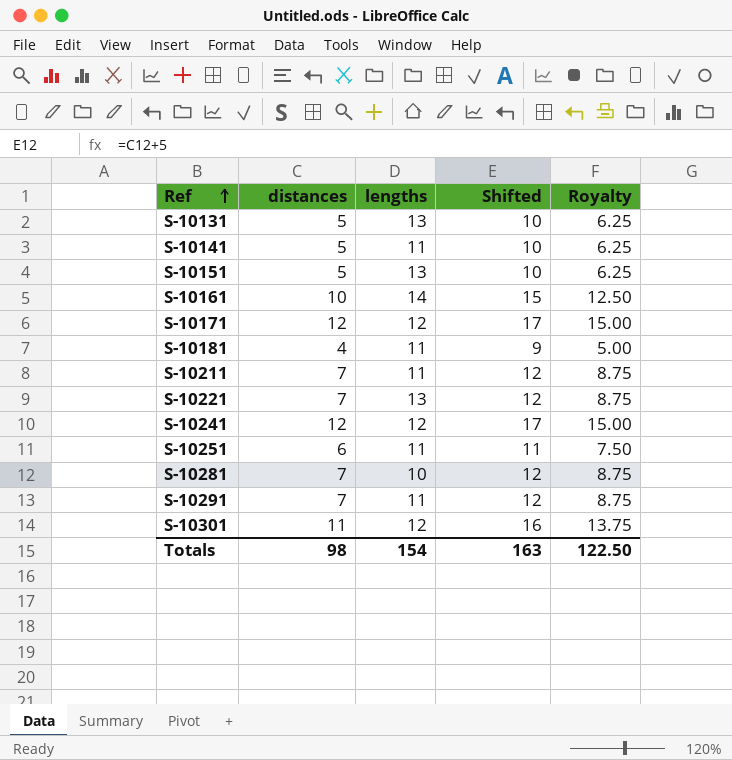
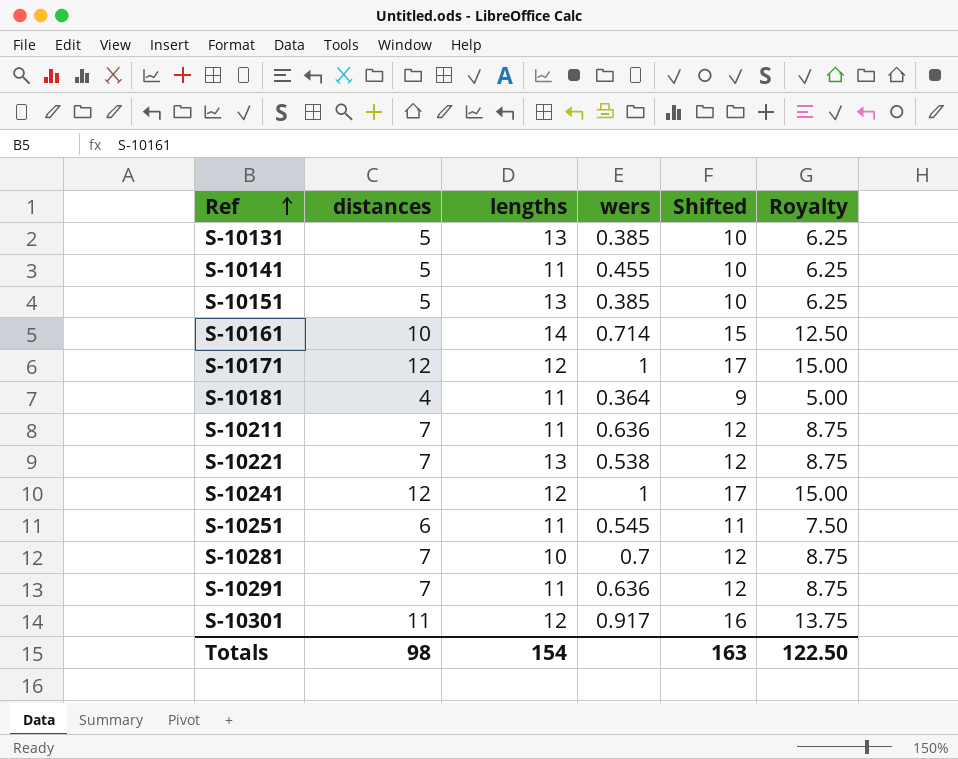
column wers | formula: none -> [distances] / [lengths]

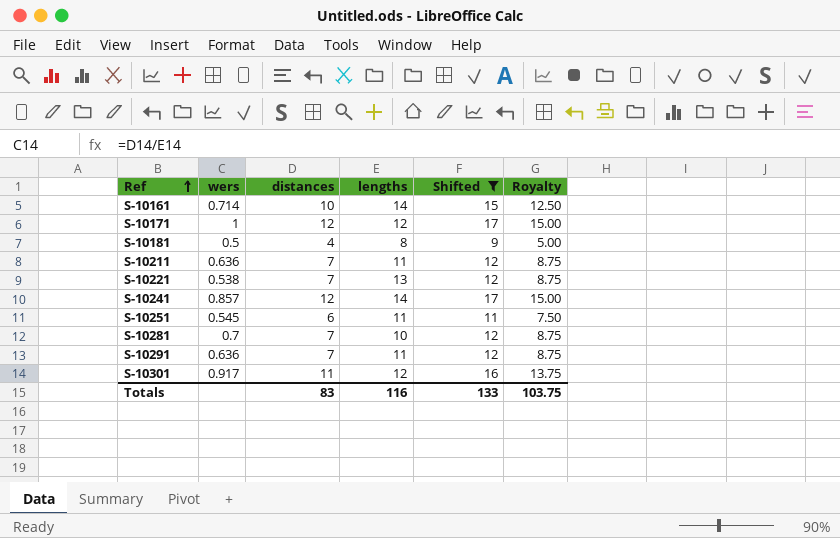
filter: none -> Shifted != 10
column wers | position: 4 -> 2
S-10181 | wers: 0.364 -> 0.5
S-10181 | lengths: 11 -> 8
S-10241 | wers: 1 -> 0.857
S-10241 | lengths: 12 -> 14
Totals | distances: 98 -> 83
Totals | lengths: 154 -> 116
Totals | Shifted: 163 -> 133
Totals | Royalty: 122.50 -> 103.75

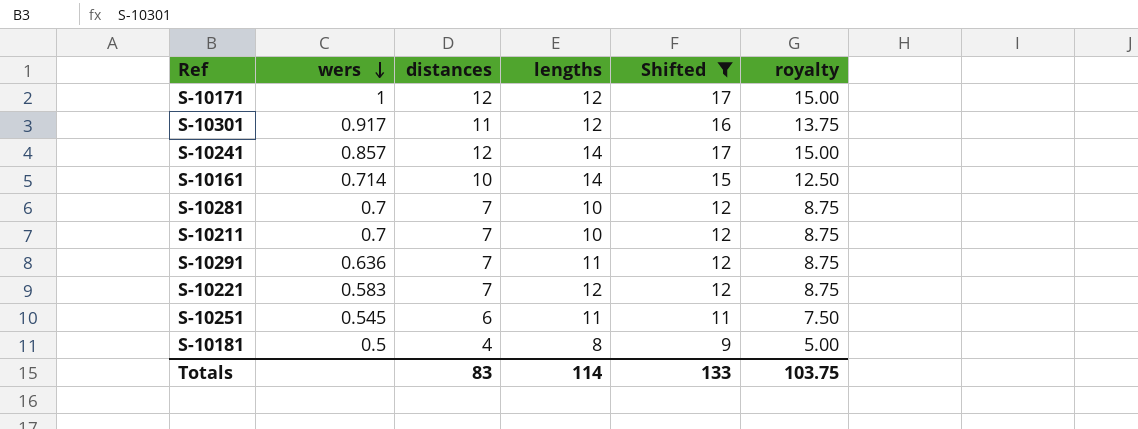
row order: Ref ascending -> wers descending
column name: Royalty -> royalty
S-10211 | wers: 0.636 -> 0.7
S-10211 | lengths: 11 -> 10
S-10221 | wers: 0.538 -> 0.583
S-10221 | lengths: 13 -> 12
Totals | lengths: 116 -> 114

